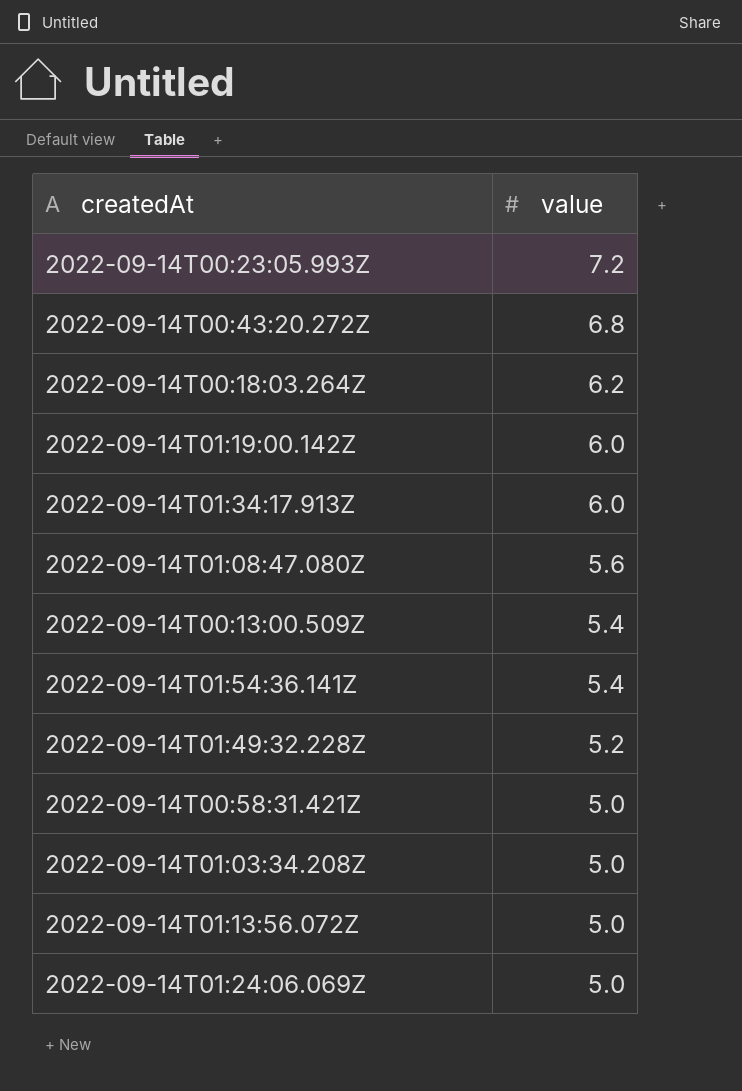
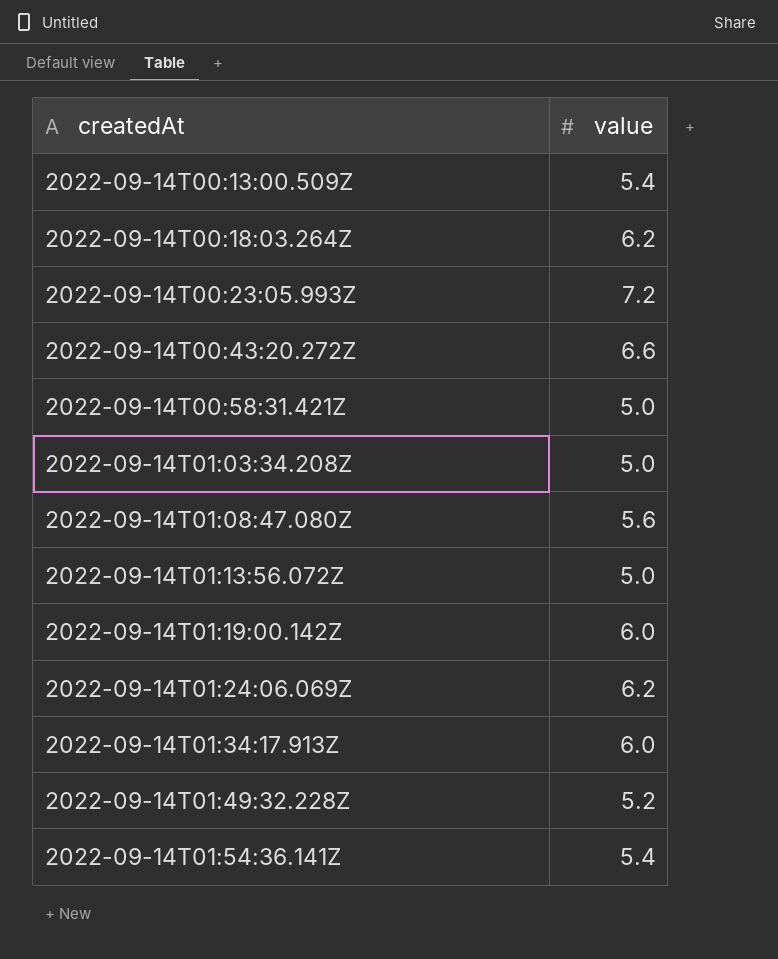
row order: value descending -> createdAt ascending
2022-09-14T00:43:20.272Z | value: 6.8 -> 6.6
2022-09-14T01:24:06.069Z | value: 5.0 -> 6.2

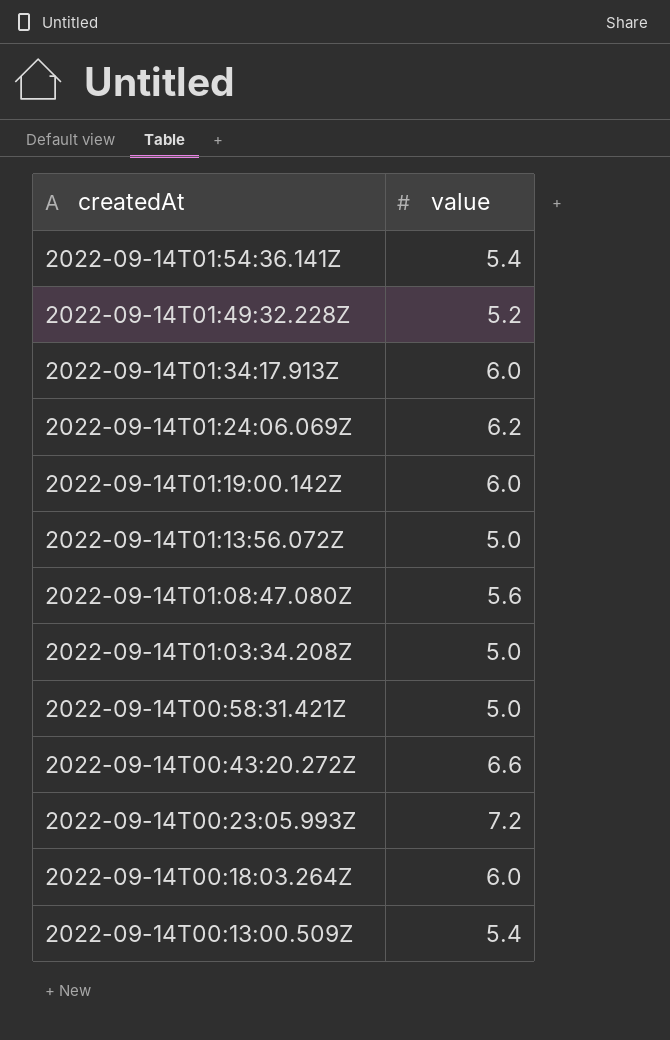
row order: createdAt ascending -> createdAt descending
2022-09-14T00:18:03.264Z | value: 6.2 -> 6.0

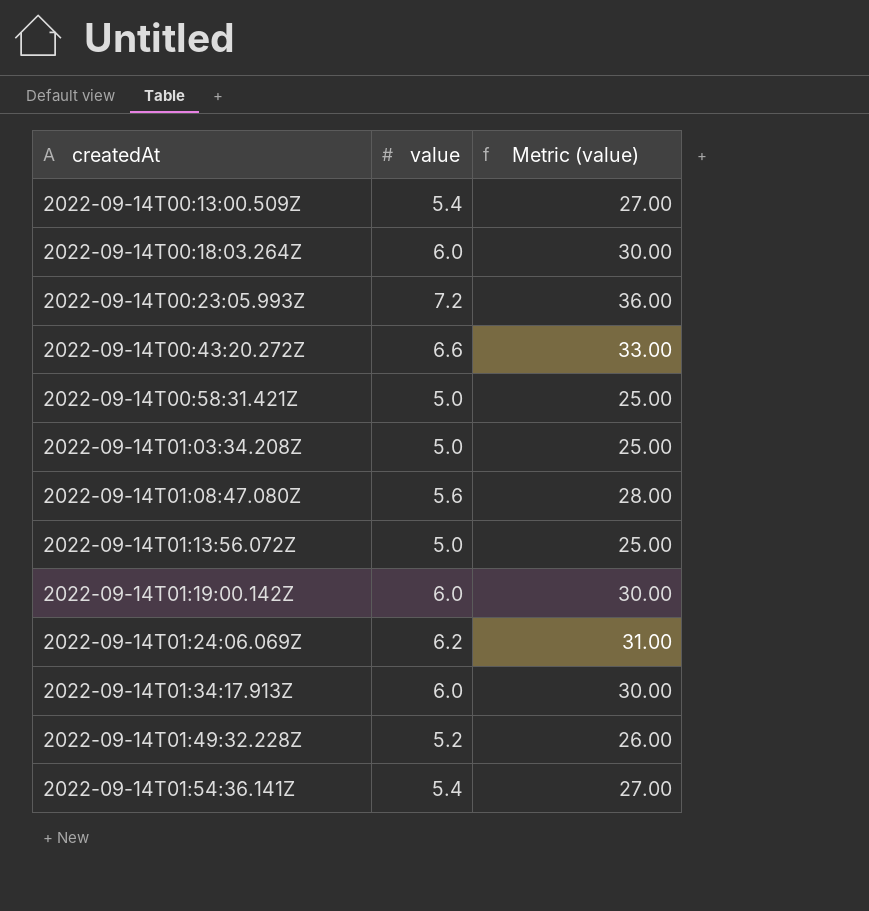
row order: createdAt descending -> createdAt ascending
column Metric (value) | formula: none -> [value] * 5

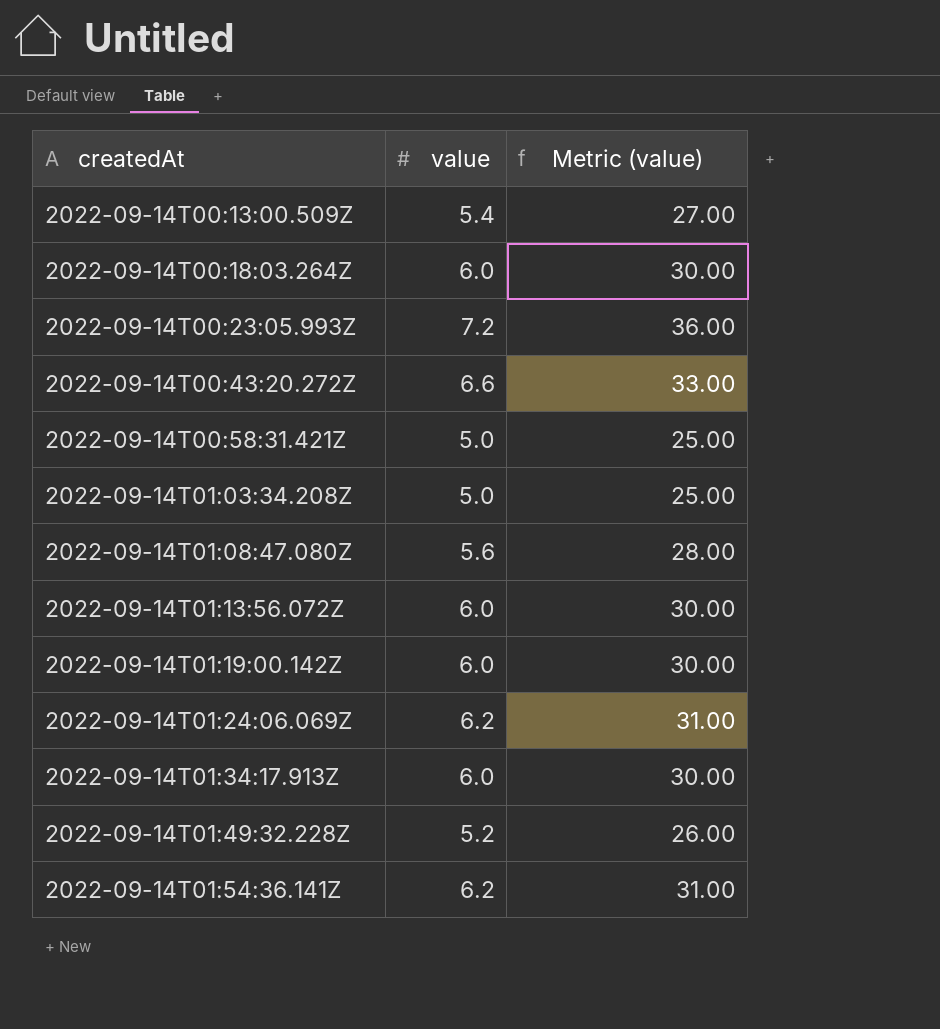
2022-09-14T01:13:56.072Z | value: 5.0 -> 6.0
2022-09-14T01:13:56.072Z | Metric (value): 25.00 -> 30.00
2022-09-14T01:54:36.141Z | value: 5.4 -> 6.2
2022-09-14T01:54:36.141Z | Metric (value): 27.00 -> 31.00

